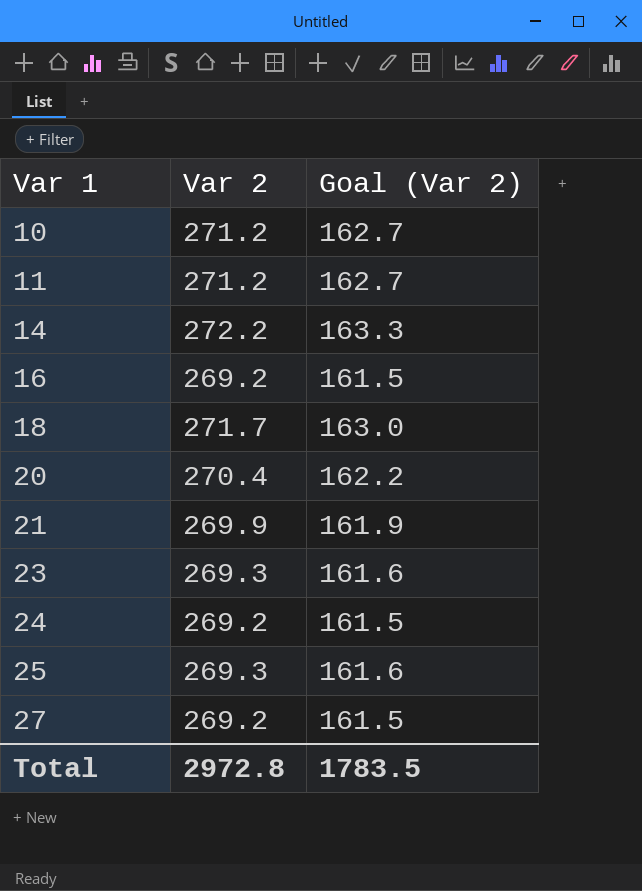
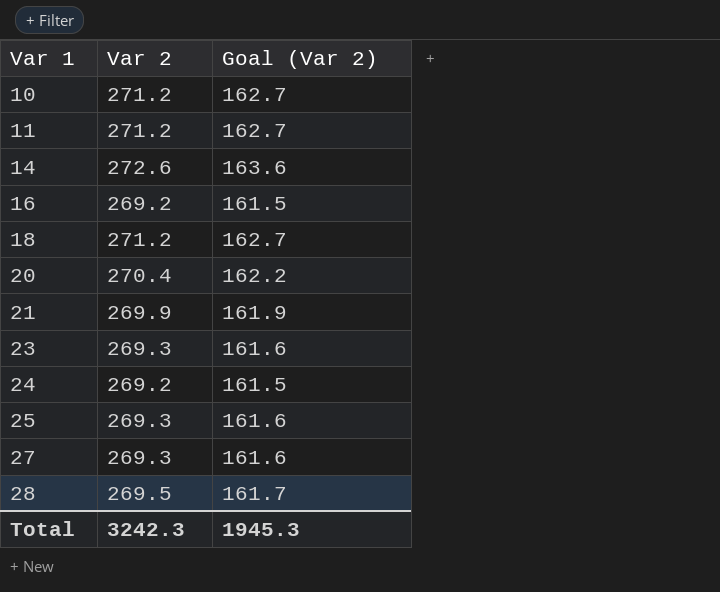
14 | Var 2: 272.2 -> 272.6
14 | Goal (Var 2): 163.3 -> 163.6
18 | Var 2: 271.7 -> 271.2
18 | Goal (Var 2): 163.0 -> 162.7
27 | Var 2: 269.2 -> 269.3
27 | Goal (Var 2): 161.5 -> 161.6
row 28: none -> 269.5 | 161.7
Total | Var 2: 2972.8 -> 3242.3
Total | Goal (Var 2): 1783.5 -> 1945.3

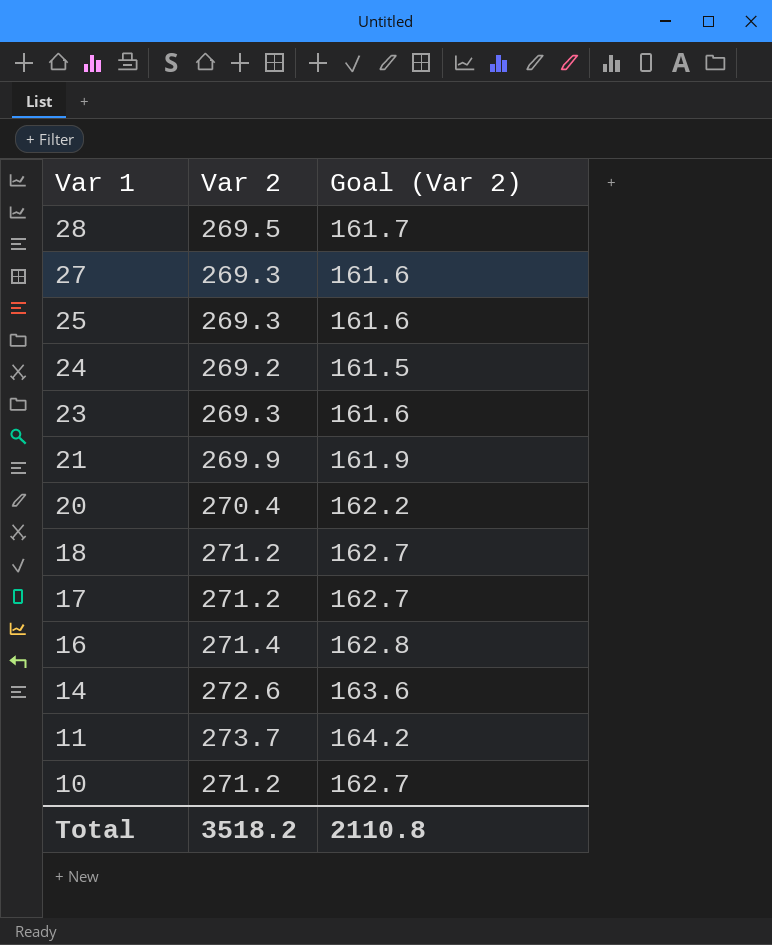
row order: Var 1 ascending -> Var 1 descending
row 17: none -> 271.2 | 162.7
16 | Var 2: 269.2 -> 271.4
16 | Goal (Var 2): 161.5 -> 162.8
11 | Var 2: 271.2 -> 273.7
11 | Goal (Var 2): 162.7 -> 164.2
Total | Var 2: 3242.3 -> 3518.2
Total | Goal (Var 2): 1945.3 -> 2110.8

